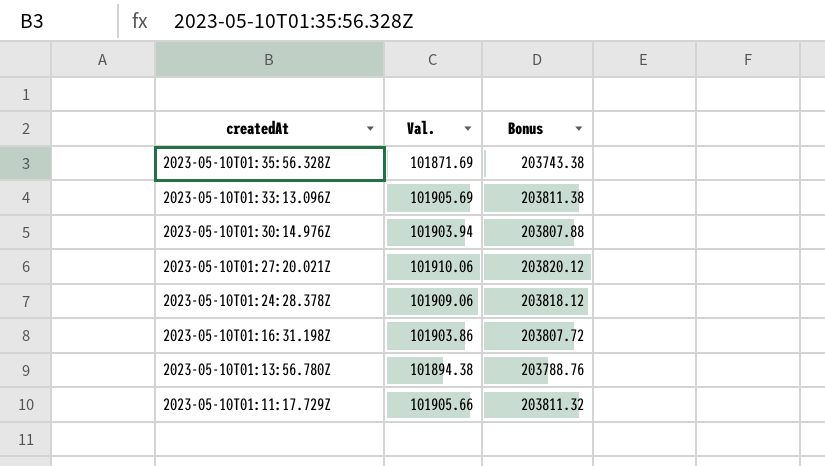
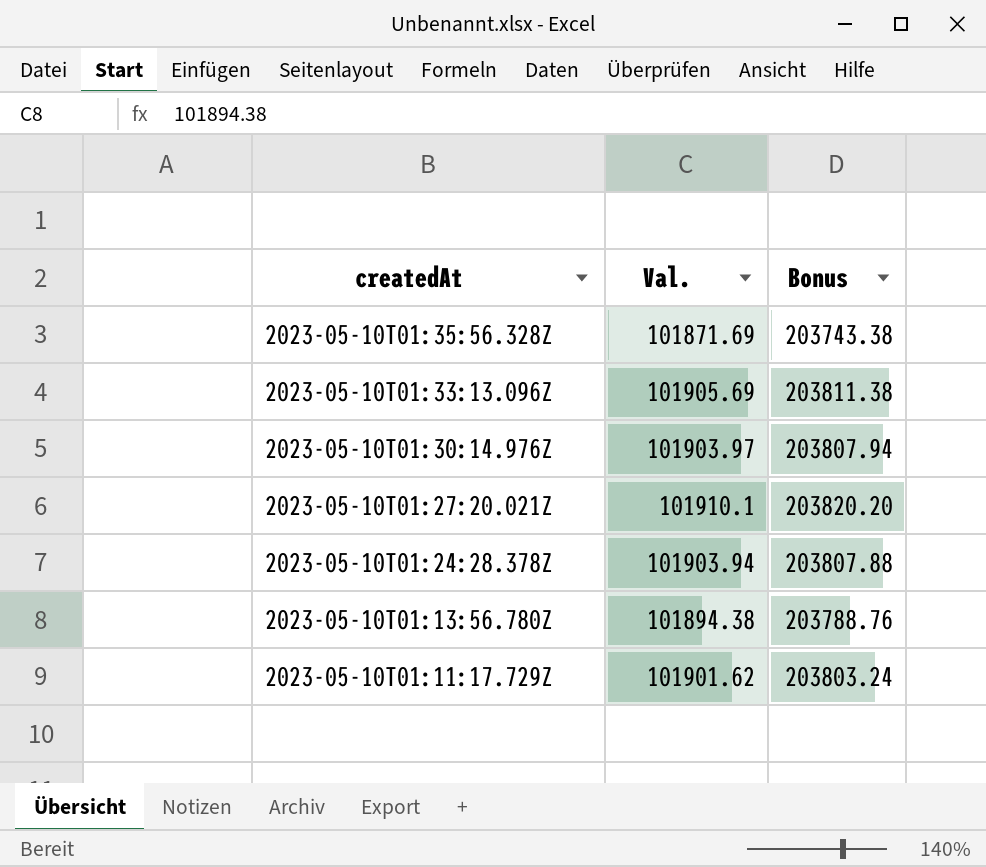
row 2023-05-10T01:16:31.198Z: 101903.86 | 203807.72 -> none
2023-05-10T01:30:14.976Z | Val.: 101903.94 -> 101903.97
2023-05-10T01:30:14.976Z | Bonus: 203807.88 -> 203807.94
2023-05-10T01:27:20.021Z | Val.: 101910.06 -> 101910.1
2023-05-10T01:27:20.021Z | Bonus: 203820.12 -> 203820.20
2023-05-10T01:24:28.378Z | Val.: 101909.06 -> 101903.94
2023-05-10T01:24:28.378Z | Bonus: 203818.12 -> 203807.88
2023-05-10T01:11:17.729Z | Val.: 101905.66 -> 101901.62
2023-05-10T01:11:17.729Z | Bonus: 203811.32 -> 203803.24

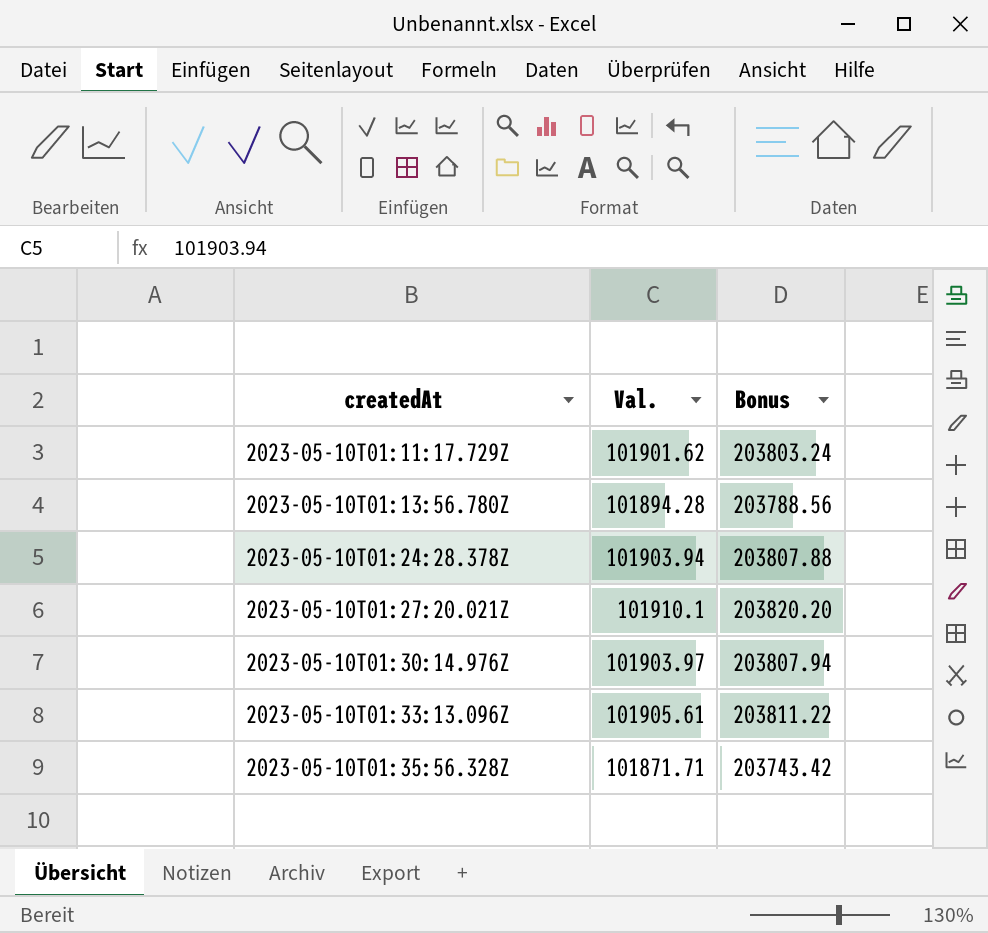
row order: createdAt descending -> createdAt ascending
2023-05-10T01:13:56.780Z | Val.: 101894.38 -> 101894.28
2023-05-10T01:13:56.780Z | Bonus: 203788.76 -> 203788.56
2023-05-10T01:33:13.096Z | Val.: 101905.69 -> 101905.61
2023-05-10T01:33:13.096Z | Bonus: 203811.38 -> 203811.22
2023-05-10T01:35:56.328Z | Val.: 101871.69 -> 101871.71
2023-05-10T01:35:56.328Z | Bonus: 203743.38 -> 203743.42

